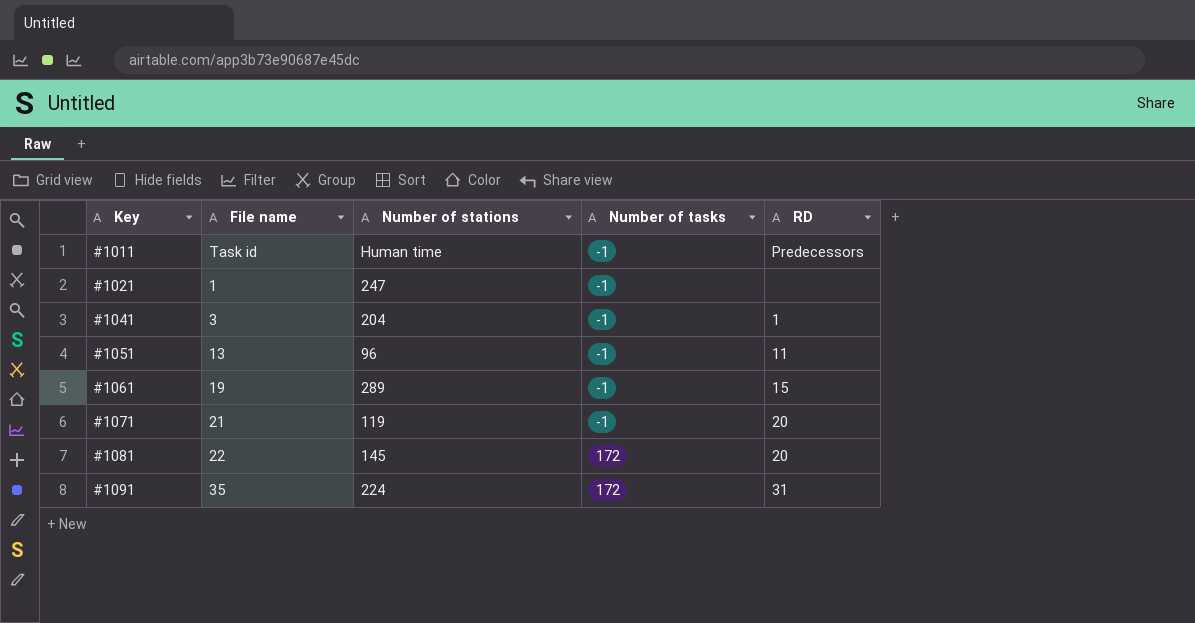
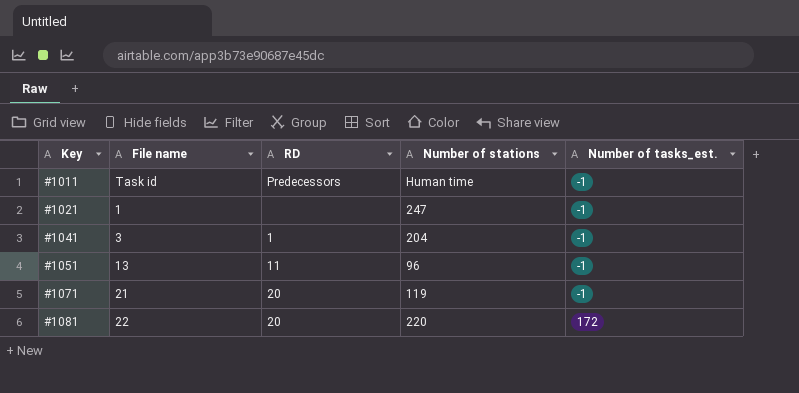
column RD | position: 5 -> 3
column name: Number of tasks -> Number of tasks_est.
row #1061: 19 | 289 | -1 | 15 -> none
row #1091: 35 | 224 | 172 | 31 -> none
#1081 | Number of stations: 145 -> 220

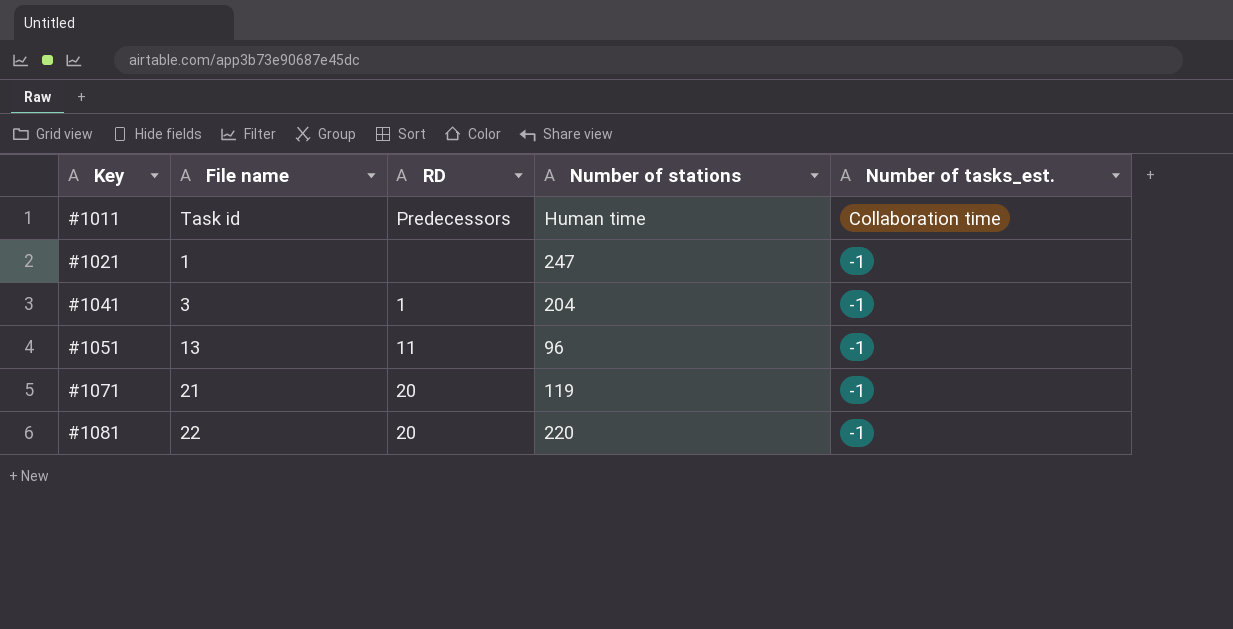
#1011 | Number of tasks_est.: -1 -> Collaboration time
#1081 | Number of tasks_est.: 172 -> -1

